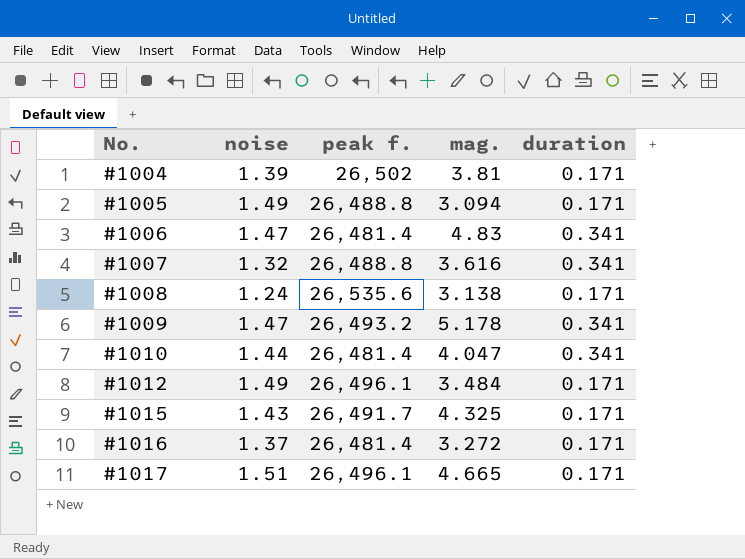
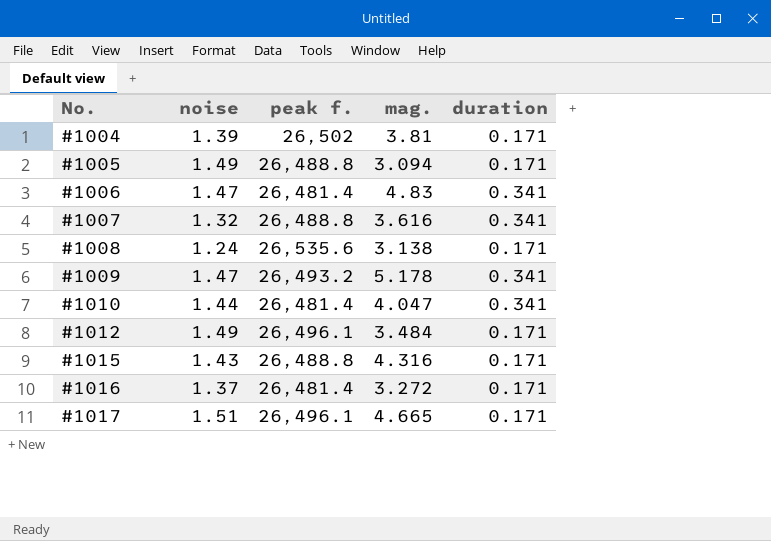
#1015 | peak f.: 26,491.7 -> 26,488.8
#1015 | mag.: 4.325 -> 4.316

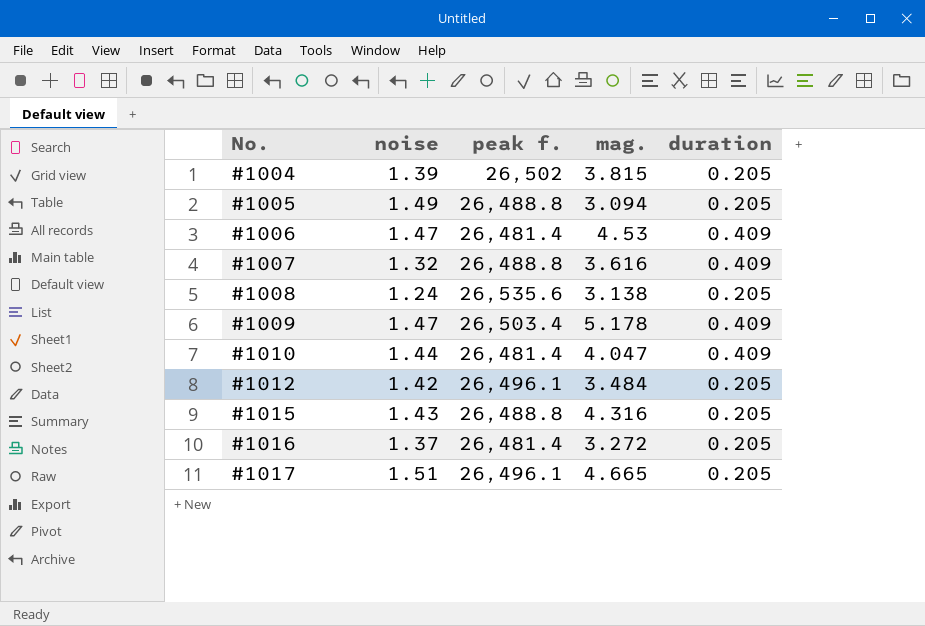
#1004 | mag.: 3.81 -> 3.815
#1004 | duration: 0.171 -> 0.205
#1005 | duration: 0.171 -> 0.205
#1006 | mag.: 4.83 -> 4.53
#1006 | duration: 0.341 -> 0.409
#1007 | duration: 0.341 -> 0.409
#1008 | duration: 0.171 -> 0.205
#1009 | peak f.: 26,493.2 -> 26,503.4
#1009 | duration: 0.341 -> 0.409
#1010 | duration: 0.341 -> 0.409
#1012 | noise: 1.49 -> 1.42
#1012 | duration: 0.171 -> 0.205
#1015 | duration: 0.171 -> 0.205
#1016 | duration: 0.171 -> 0.205
#1017 | duration: 0.171 -> 0.205

